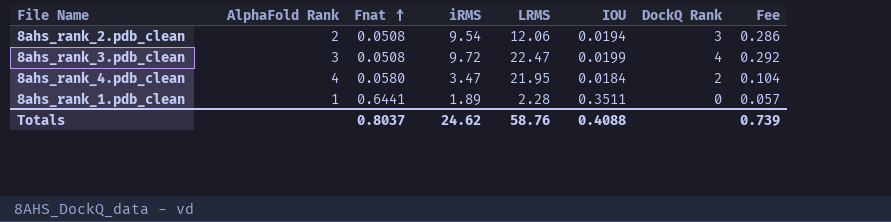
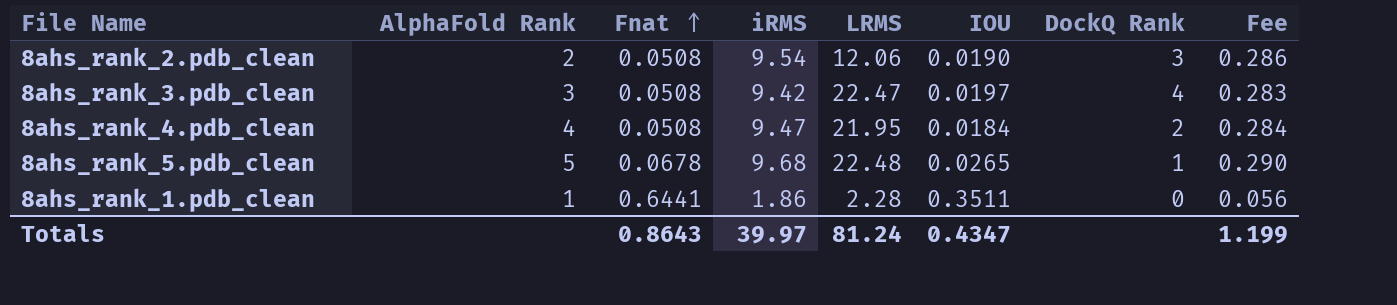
8ahs_rank_2.pdb_clean | IOU: 0.0194 -> 0.0190
8ahs_rank_3.pdb_clean | iRMS: 9.72 -> 9.42
8ahs_rank_3.pdb_clean | IOU: 0.0199 -> 0.0197
8ahs_rank_3.pdb_clean | Fee: 0.292 -> 0.283
8ahs_rank_4.pdb_clean | Fnat: 0.0580 -> 0.0508
8ahs_rank_4.pdb_clean | iRMS: 3.47 -> 9.47
8ahs_rank_4.pdb_clean | Fee: 0.104 -> 0.284
row 8ahs_rank_5.pdb_clean: none -> 5 | 0.0678 | 9.68 | 22.48 | 0.0265 | 1 | 0.290
8ahs_rank_1.pdb_clean | iRMS: 1.89 -> 1.86
8ahs_rank_1.pdb_clean | Fee: 0.057 -> 0.056
Totals | Fnat: 0.8037 -> 0.8643
Totals | iRMS: 24.62 -> 39.97
Totals | LRMS: 58.76 -> 81.24
Totals | IOU: 0.4088 -> 0.4347
Totals | Fee: 0.739 -> 1.199

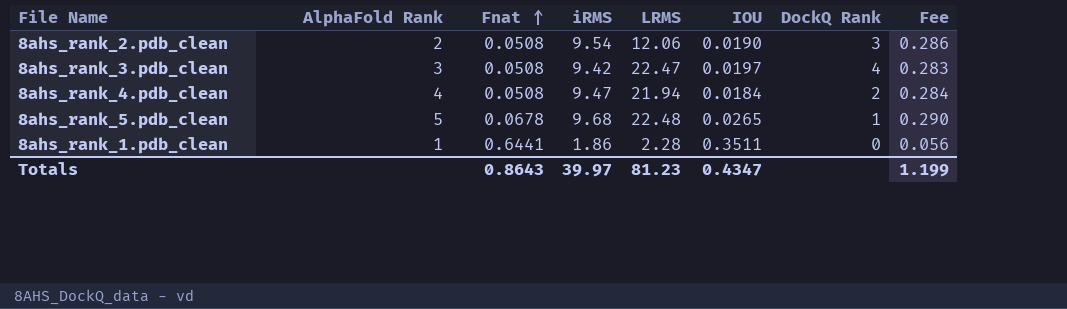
8ahs_rank_4.pdb_clean | LRMS: 21.95 -> 21.94
Totals | LRMS: 81.24 -> 81.23

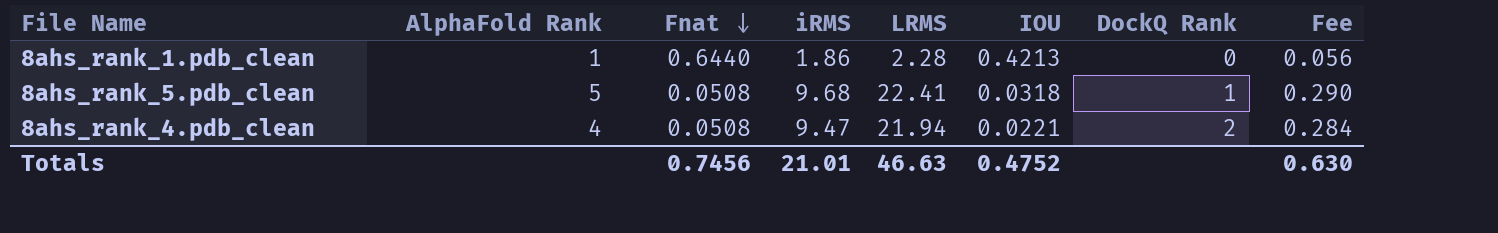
row order: Fnat ascending -> Fnat descending
row 8ahs_rank_2.pdb_clean: 2 | 0.0508 | 9.54 | 12.06 | 0.0190 | 3 | 0.286 -> none
row 8ahs_rank_3.pdb_clean: 3 | 0.0508 | 9.42 | 22.47 | 0.0197 | 4 | 0.283 -> none
8ahs_rank_1.pdb_clean | Fnat: 0.6441 -> 0.6440
8ahs_rank_1.pdb_clean | IOU: 0.3511 -> 0.4213
8ahs_rank_5.pdb_clean | Fnat: 0.0678 -> 0.0508
8ahs_rank_5.pdb_clean | LRMS: 22.48 -> 22.41
8ahs_rank_5.pdb_clean | IOU: 0.0265 -> 0.0318
8ahs_rank_4.pdb_clean | IOU: 0.0184 -> 0.0221
Totals | Fnat: 0.8643 -> 0.7456
Totals | iRMS: 39.97 -> 21.01
Totals | LRMS: 81.23 -> 46.63
Totals | IOU: 0.4347 -> 0.4752
Totals | Fee: 1.199 -> 0.630

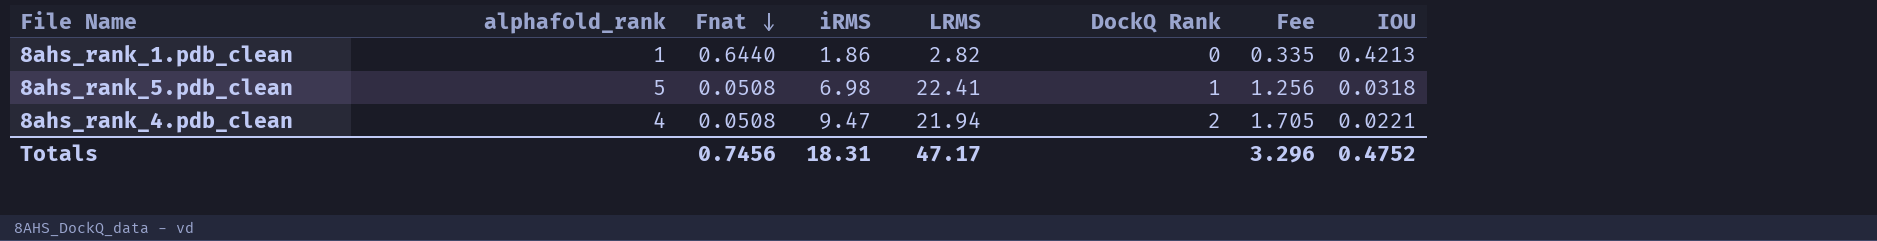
column name: AlphaFold Rank -> alphafold_rank
column Fee | formula: [iRMS] * 0.03 -> [iRMS] * 0.18
column IOU | position: 6 -> 8
8ahs_rank_1.pdb_clean | LRMS: 2.28 -> 2.82
8ahs_rank_5.pdb_clean | iRMS: 9.68 -> 6.98
Totals | iRMS: 21.01 -> 18.31
Totals | LRMS: 46.63 -> 47.17
Totals | Fee: 0.630 -> 3.296

